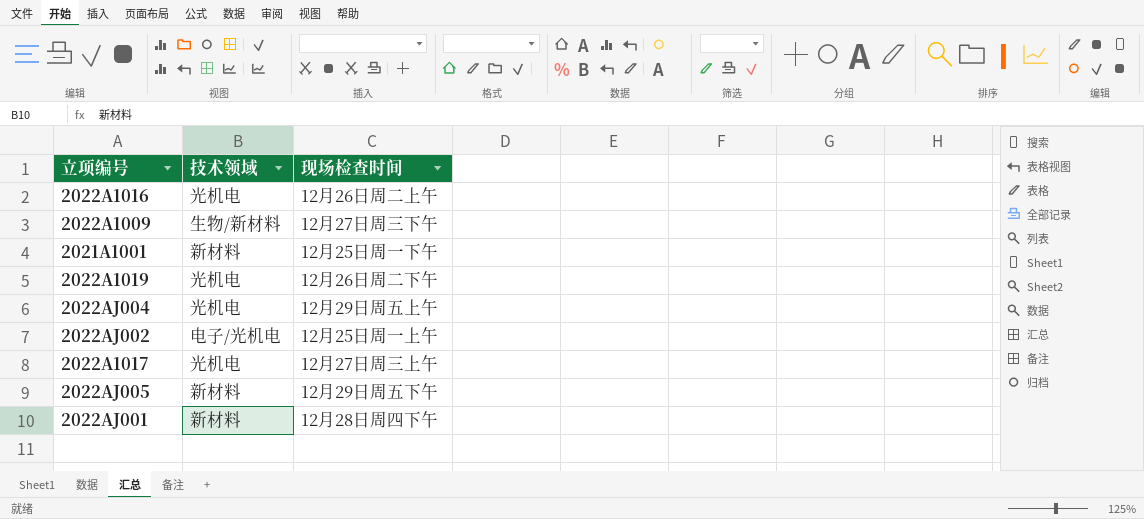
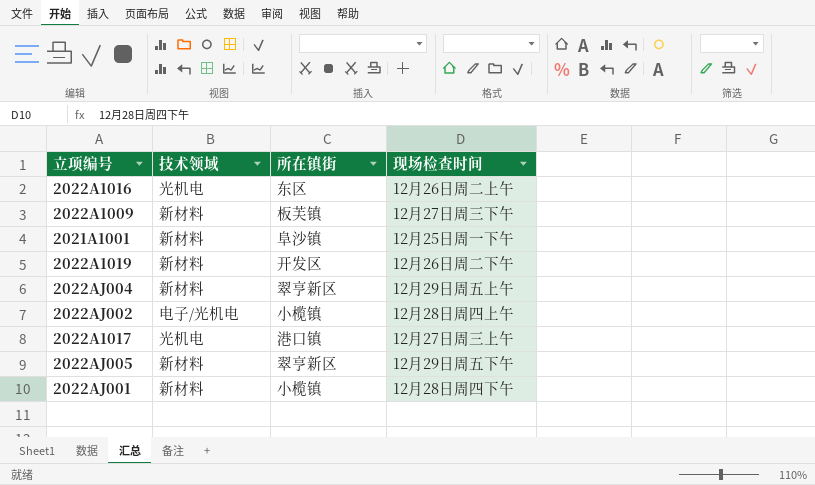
column 所在镇街 | position: none -> 3
2022A1009 | 技术领域: 生物/新材料 -> 新材料
2022A1019 | 技术领域: 光机电 -> 新材料
2022AJ004 | 技术领域: 光机电 -> 新材料
2022AJ002 | 现场检查时间: 12月25日周一上午 -> 12月28日周四上午

